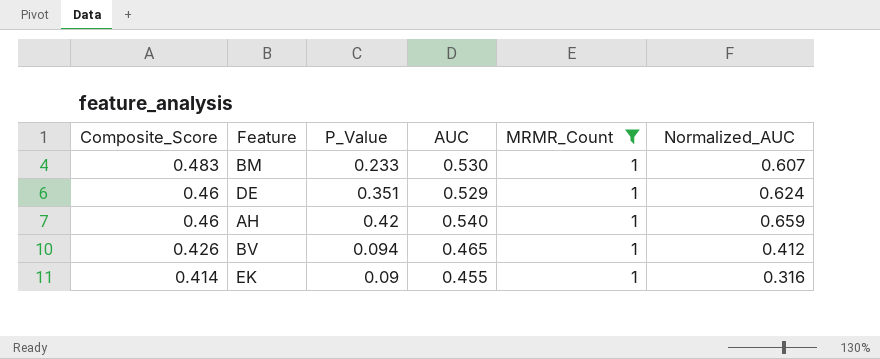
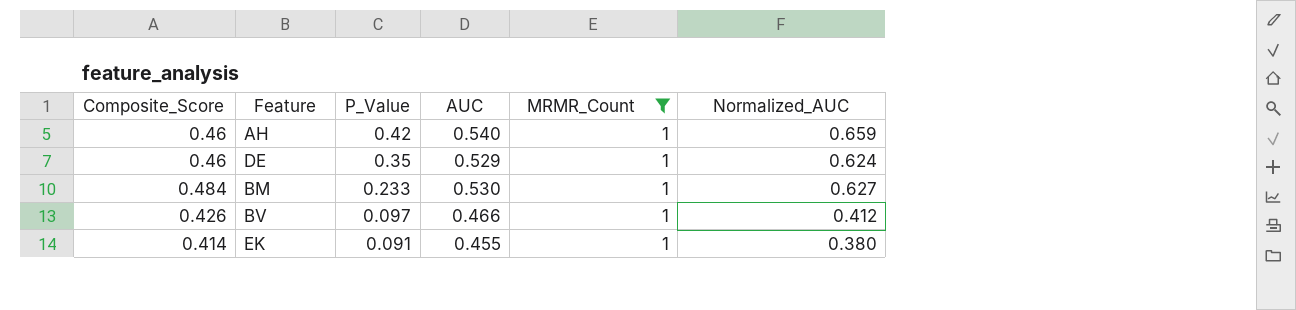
row order: Composite_Score descending -> P_Value descending
DE | P_Value: 0.351 -> 0.35
BM | Composite_Score: 0.483 -> 0.484
BM | Normalized_AUC: 0.607 -> 0.627
BV | P_Value: 0.094 -> 0.097
BV | AUC: 0.465 -> 0.466
EK | P_Value: 0.09 -> 0.091
EK | Normalized_AUC: 0.316 -> 0.380

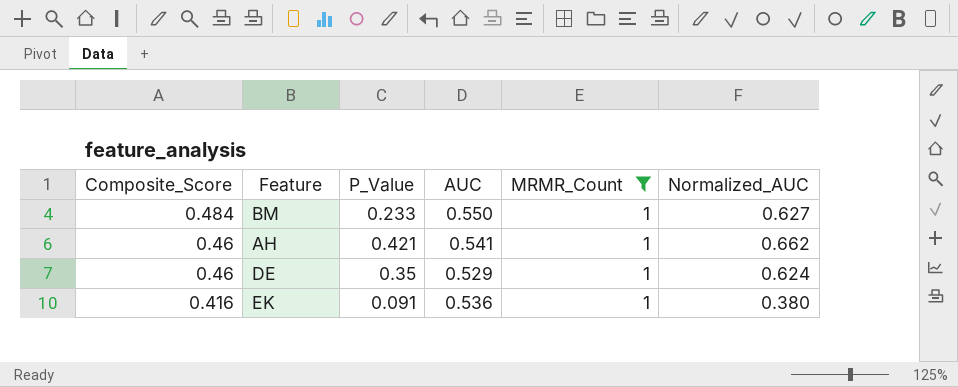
row order: P_Value descending -> Composite_Score descending
row BV: 0.426 | 0.097 | 0.466 | 1 | 0.412 -> none
BM | AUC: 0.530 -> 0.550
AH | P_Value: 0.42 -> 0.421
AH | AUC: 0.540 -> 0.541
AH | Normalized_AUC: 0.659 -> 0.662
EK | Composite_Score: 0.414 -> 0.416
EK | AUC: 0.455 -> 0.536

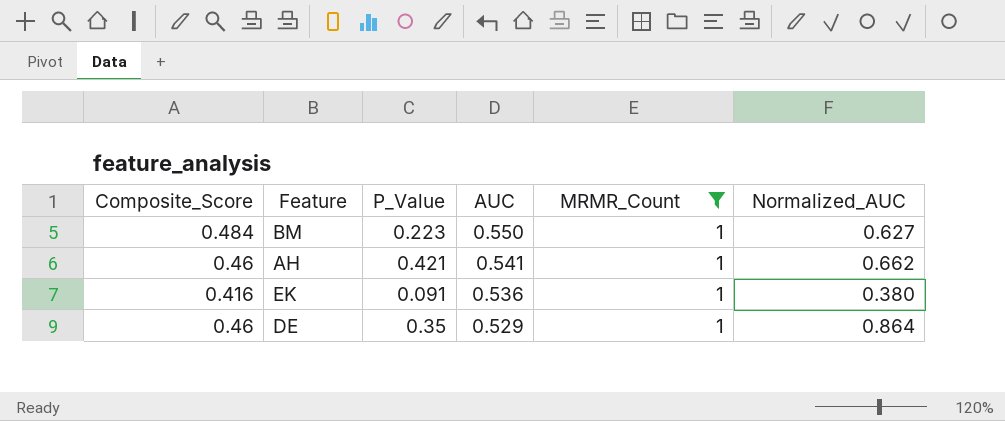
row order: Composite_Score descending -> AUC descending
BM | P_Value: 0.233 -> 0.223
DE | Normalized_AUC: 0.624 -> 0.864

